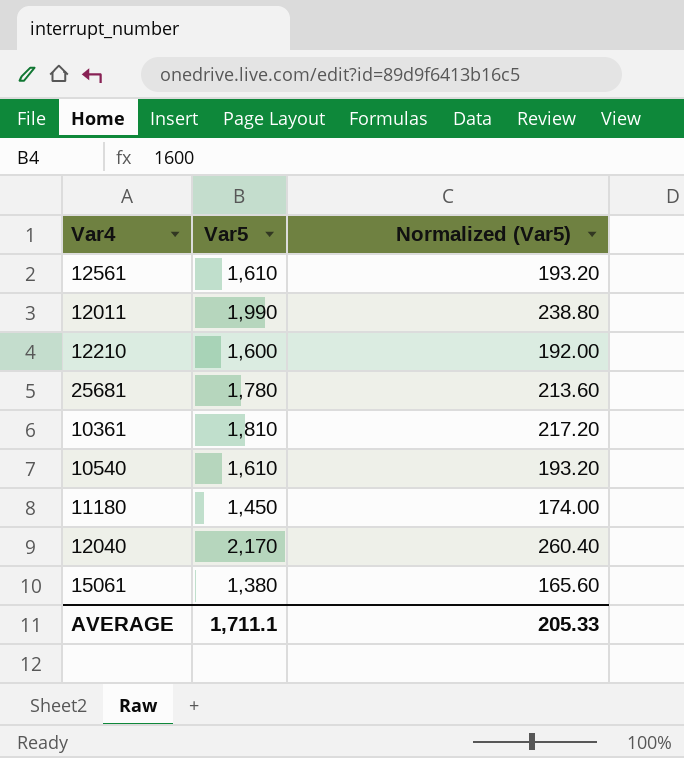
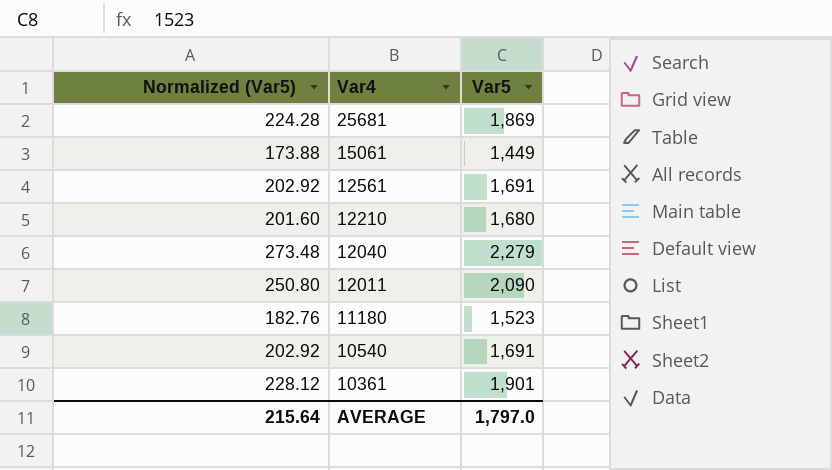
row order: none -> Var4 descending
column Normalized (Var5) | position: 3 -> 1
25681 | Normalized (Var5): 213.60 -> 224.28
25681 | Var5: 1,780 -> 1,869
15061 | Normalized (Var5): 165.60 -> 173.88
15061 | Var5: 1,380 -> 1,449
12561 | Normalized (Var5): 193.20 -> 202.92
12561 | Var5: 1,610 -> 1,691
12210 | Normalized (Var5): 192.00 -> 201.60
12210 | Var5: 1,600 -> 1,680
12040 | Normalized (Var5): 260.40 -> 273.48
12040 | Var5: 2,170 -> 2,279
12011 | Normalized (Var5): 238.80 -> 250.80
12011 | Var5: 1,990 -> 2,090
11180 | Normalized (Var5): 174.00 -> 182.76
11180 | Var5: 1,450 -> 1,523
10540 | Normalized (Var5): 193.20 -> 202.92
10540 | Var5: 1,610 -> 1,691
10361 | Normalized (Var5): 217.20 -> 228.12
10361 | Var5: 1,810 -> 1,901
AVERAGE | Normalized (Var5): 205.33 -> 215.64
AVERAGE | Var5: 1,711.1 -> 1,797.0

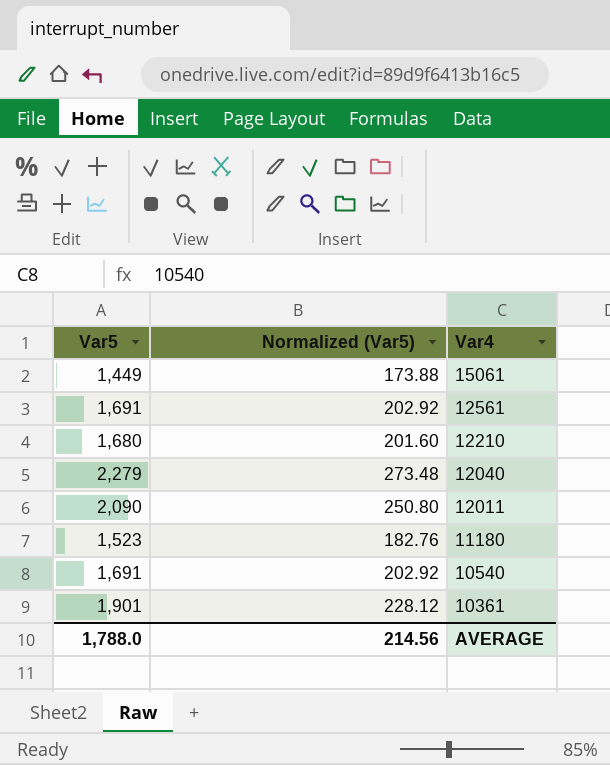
column Var5 | position: 3 -> 1
row 25681: 224.28 | 1,869 -> none
AVERAGE | Var5: 1,797.0 -> 1,788.0
AVERAGE | Normalized (Var5): 215.64 -> 214.56

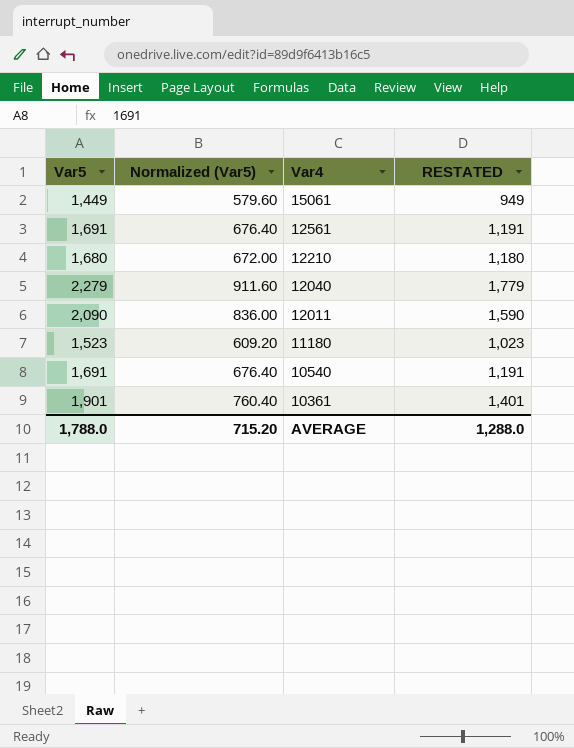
column Normalized (Var5) | formula: [Var5] * 0.12 -> [Var5] * 0.4
column RESTATED | formula: none -> [Var5] - 500
AVERAGE | Normalized (Var5): 214.56 -> 715.20

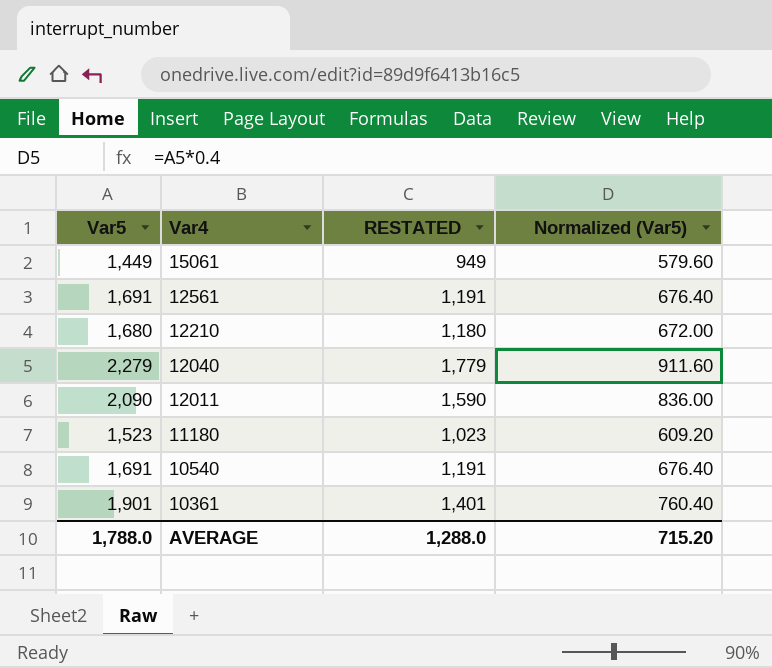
column Normalized (Var5) | position: 2 -> 4

